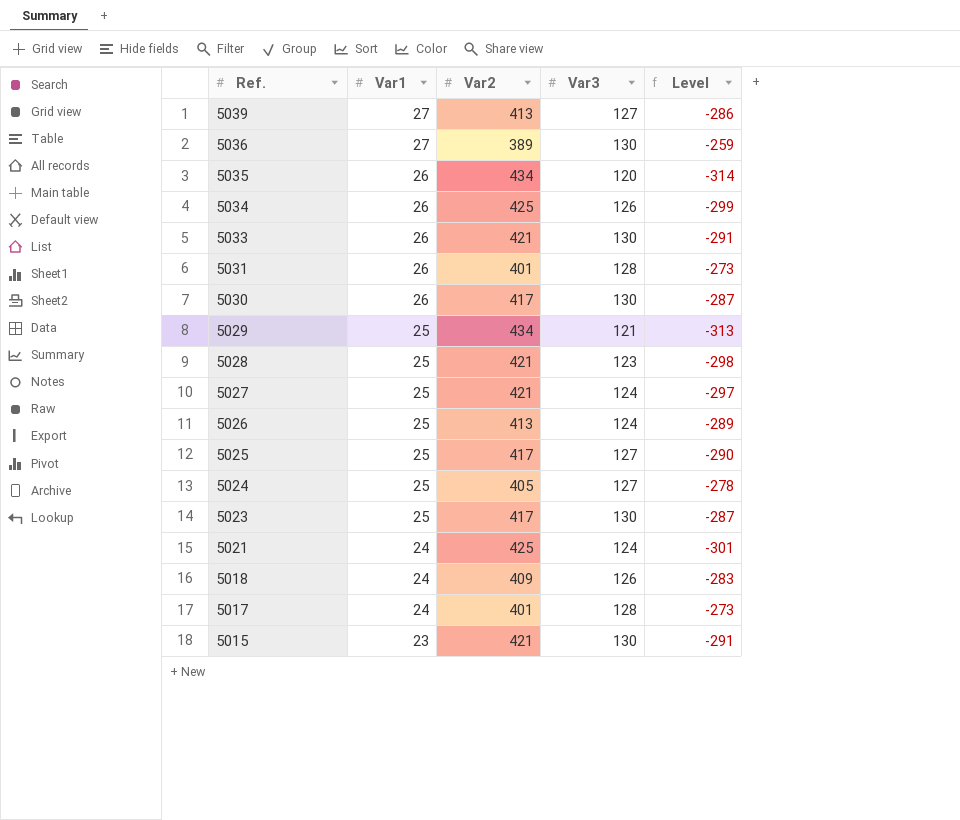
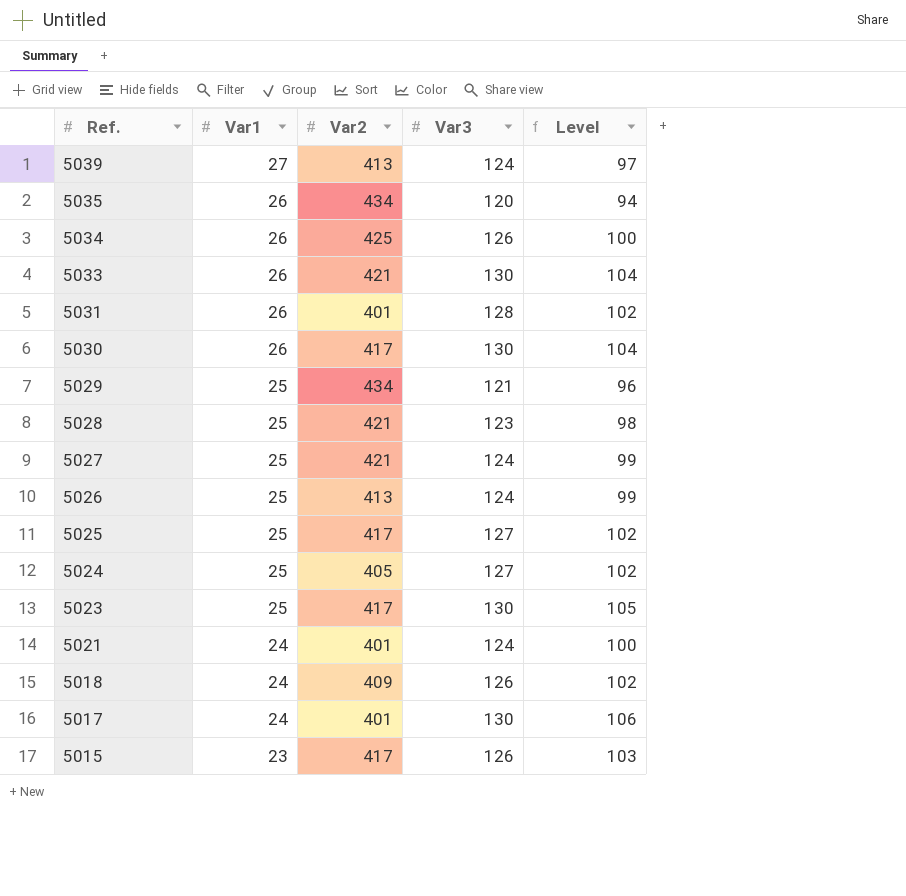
column Level | formula: [Var3] - [Var2] -> [Var3] - [Var1]
row 5036: 27 | 389 | 130 | -259 -> none
5039 | Var3: 127 -> 124
5021 | Var2: 425 -> 401
5017 | Var3: 128 -> 130
5015 | Var2: 421 -> 417
5015 | Var3: 130 -> 126

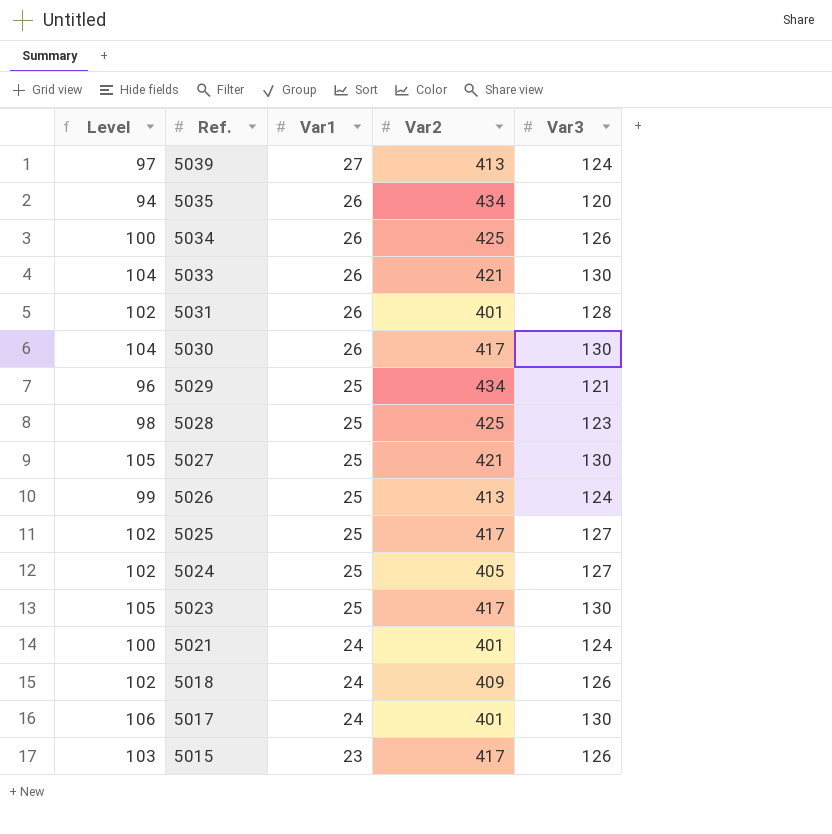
column Level | position: 5 -> 1
5028 | Var2: 421 -> 425
5027 | Level: 99 -> 105
5027 | Var3: 124 -> 130

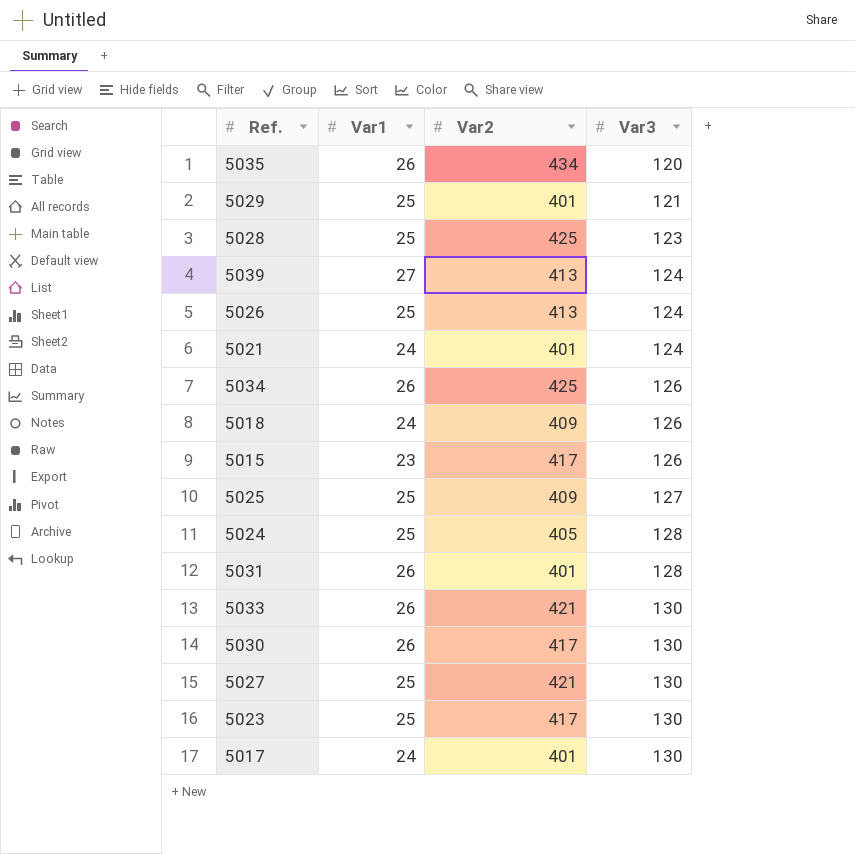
row order: Ref. descending -> Var3 ascending
column Level | formula: [Var3] - [Var1] -> none
5029 | Var2: 434 -> 401
5025 | Var2: 417 -> 409
5024 | Var3: 127 -> 128

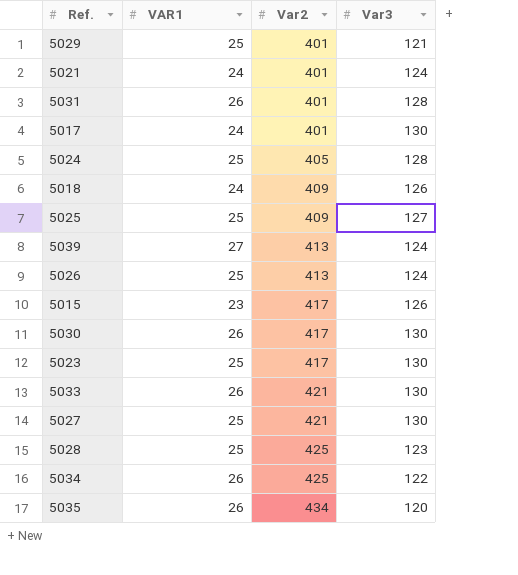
row order: Var3 ascending -> Var2 ascending
column name: Var1 -> VAR1
5034 | Var3: 126 -> 122

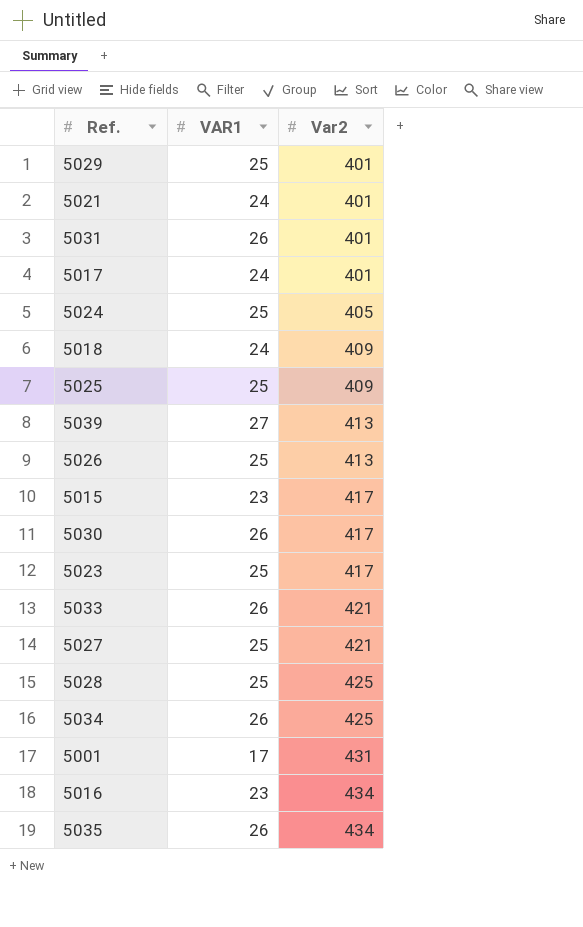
column Var3 | position: 4 -> none
row 5001: none -> 17 | 431
row 5016: none -> 23 | 434

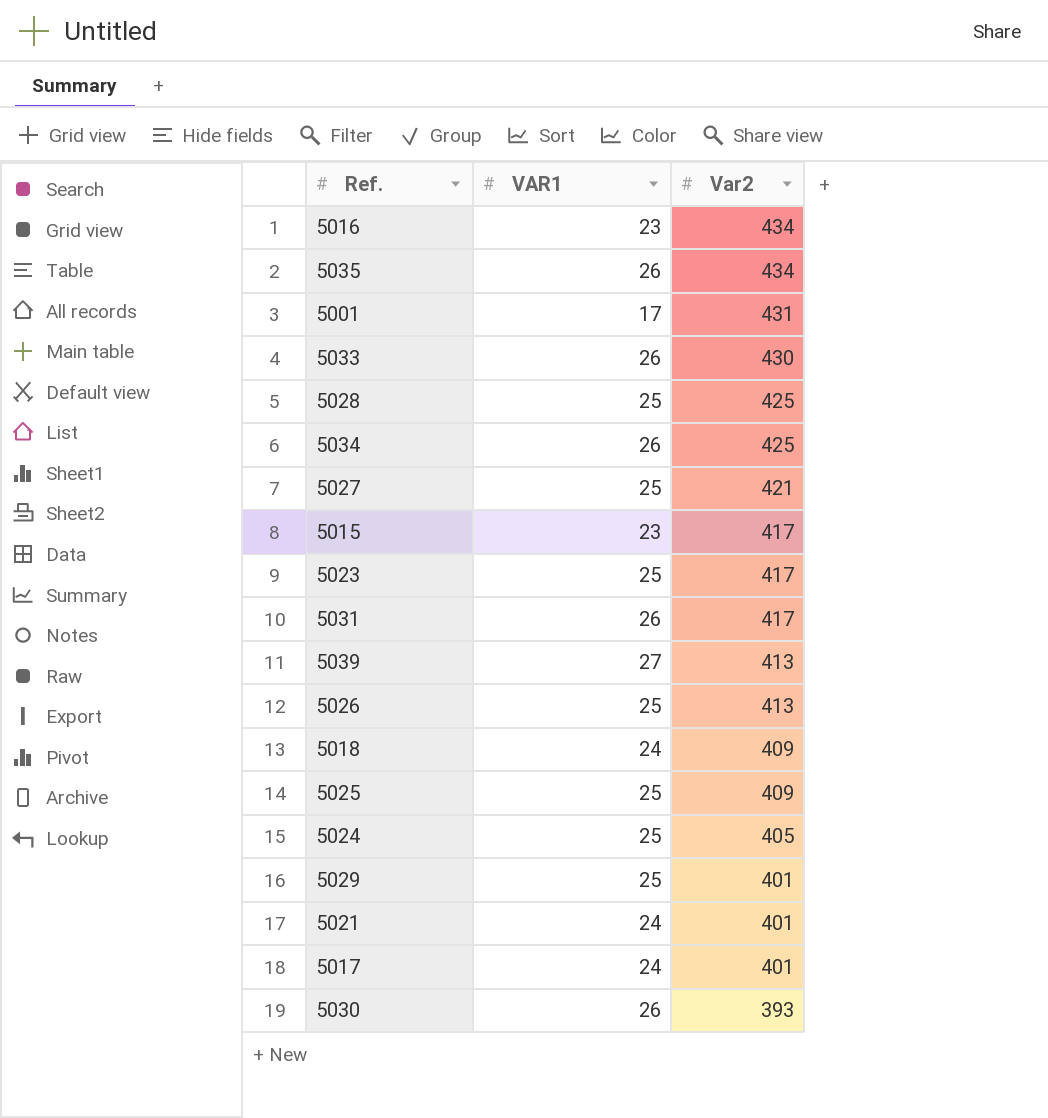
row order: Var2 ascending -> Var2 descending
5033 | Var2: 421 -> 430
5031 | Var2: 401 -> 417
5030 | Var2: 417 -> 393

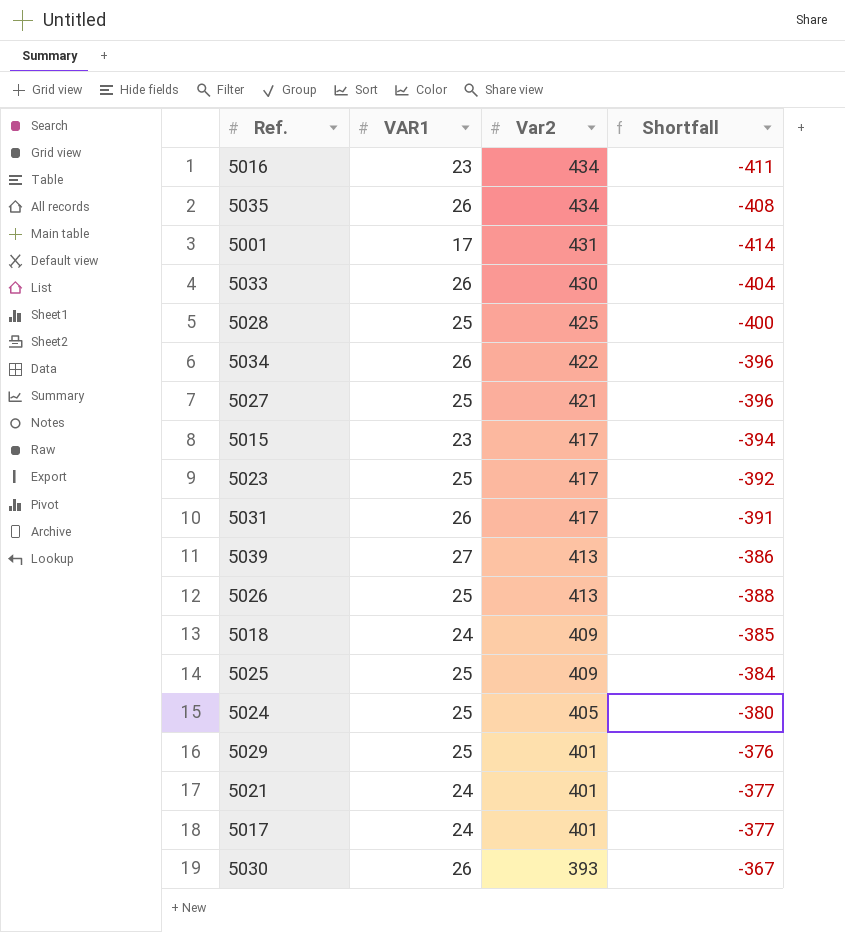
column Shortfall | formula: none -> [VAR1] - [Var2]
5034 | Var2: 425 -> 422

